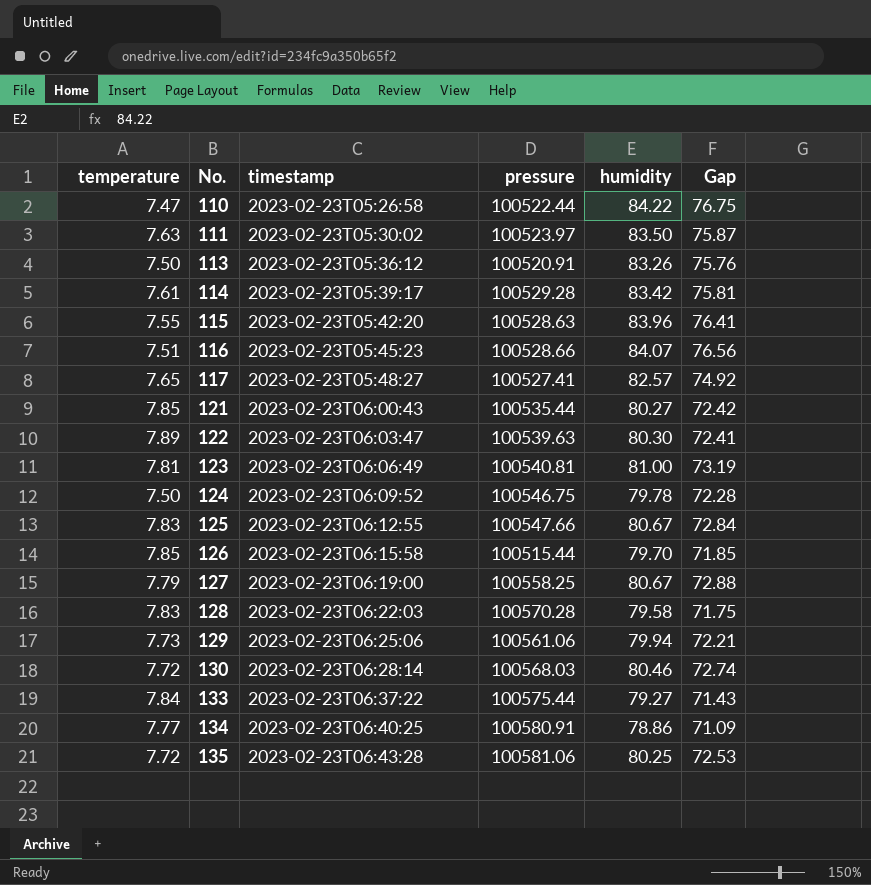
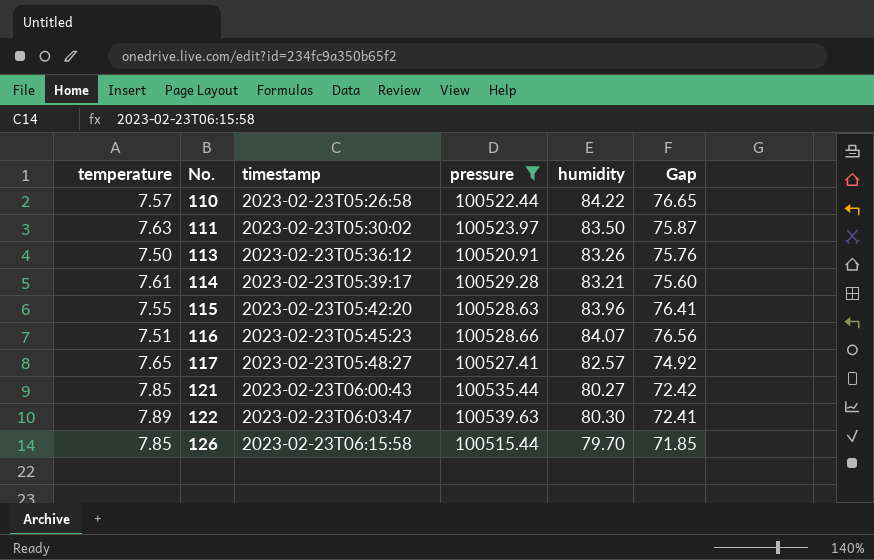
filter: none -> pressure <= 100539.63
110 | temperature: 7.47 -> 7.57
110 | Gap: 76.75 -> 76.65
114 | humidity: 83.42 -> 83.21
114 | Gap: 75.81 -> 75.60

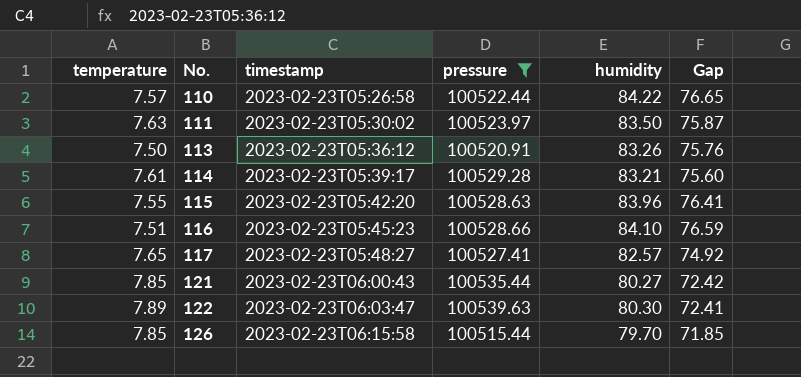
116 | humidity: 84.07 -> 84.10
116 | Gap: 76.56 -> 76.59

